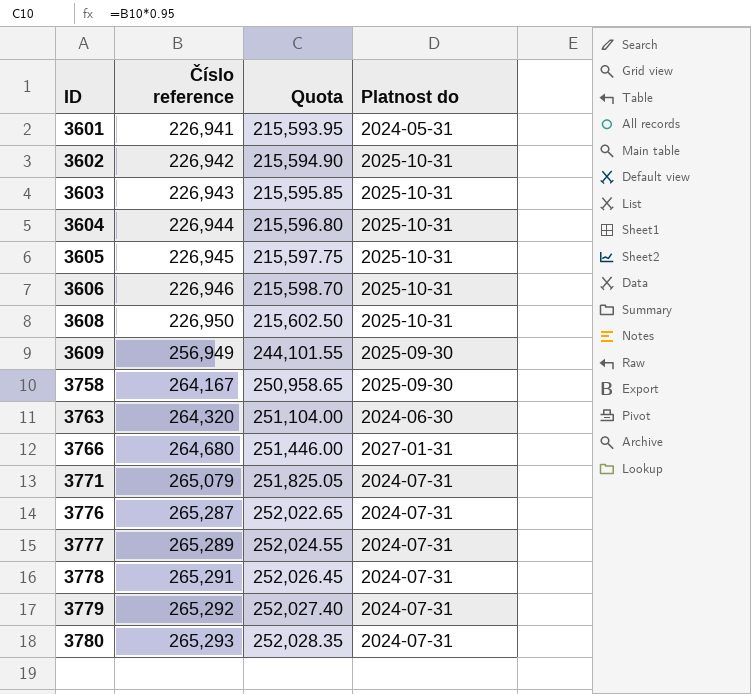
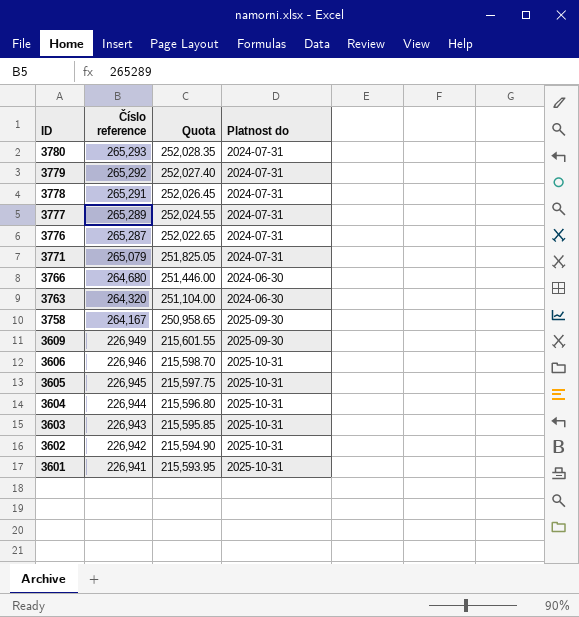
row order: ID ascending -> ID descending
row 3608: 226,950 | 215,602.50 | 2025-10-31 -> none
3766 | Platnost do: 2027-01-31 -> 2024-06-30
3609 | Číslo reference: 256,949 -> 226,949
3609 | Quota: 244,101.55 -> 215,601.55
3601 | Platnost do: 2024-05-31 -> 2025-10-31

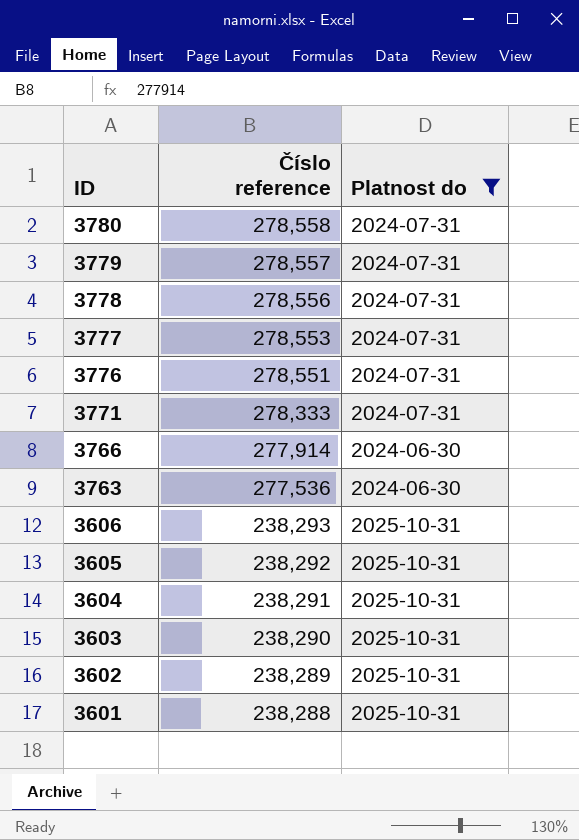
filter: none -> Platnost do != 2025-09-30
column Quota | formula: [Číslo reference] * 0.95 -> none
3780 | Číslo reference: 265,293 -> 278,558
3779 | Číslo reference: 265,292 -> 278,557
3778 | Číslo reference: 265,291 -> 278,556
3777 | Číslo reference: 265,289 -> 278,553
3776 | Číslo reference: 265,287 -> 278,551
3771 | Číslo reference: 265,079 -> 278,333
3766 | Číslo reference: 264,680 -> 277,914
3763 | Číslo reference: 264,320 -> 277,536
3606 | Číslo reference: 226,946 -> 238,293
3605 | Číslo reference: 226,945 -> 238,292
3604 | Číslo reference: 226,944 -> 238,291
3603 | Číslo reference: 226,943 -> 238,290
3602 | Číslo reference: 226,942 -> 238,289
3601 | Číslo reference: 226,941 -> 238,288

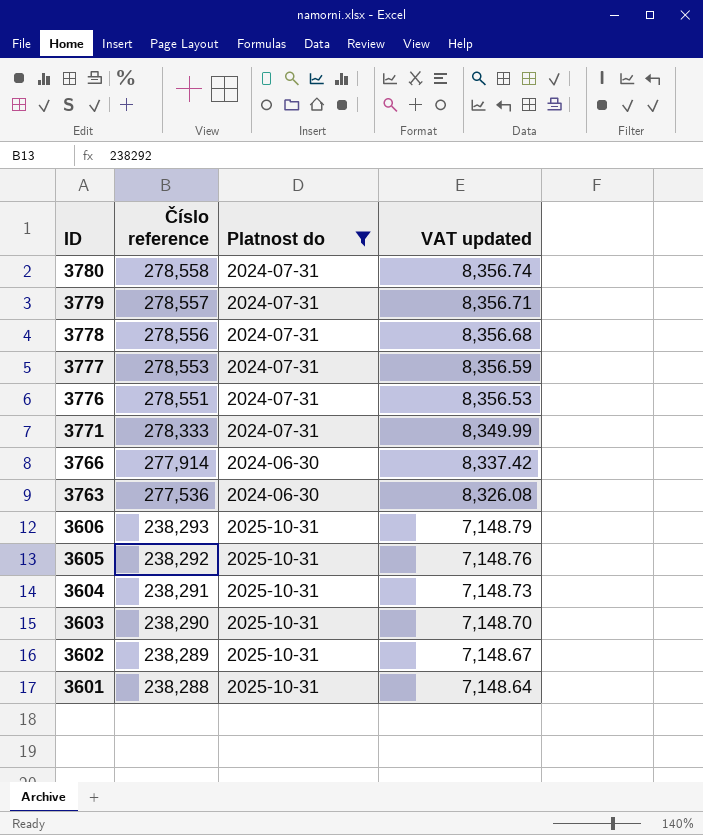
column VAT updated | formula: none -> [Číslo reference] * 0.03

